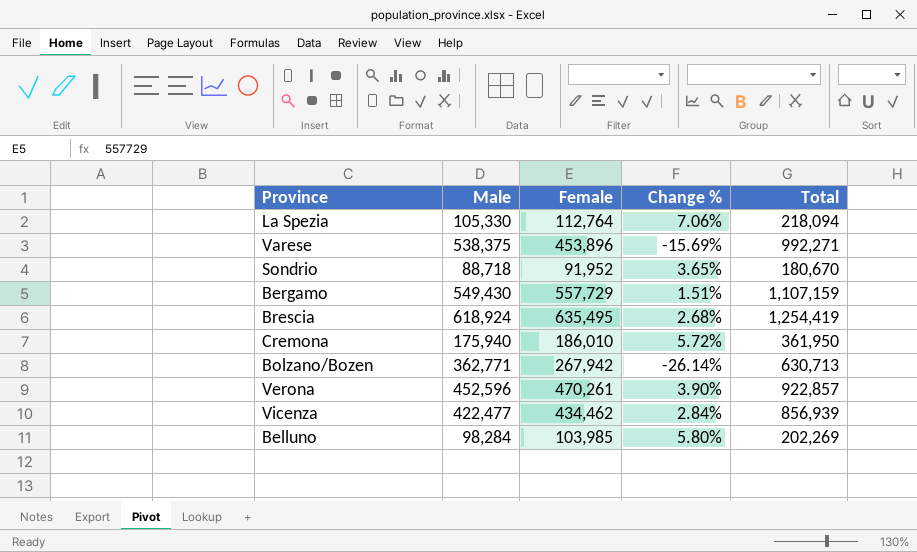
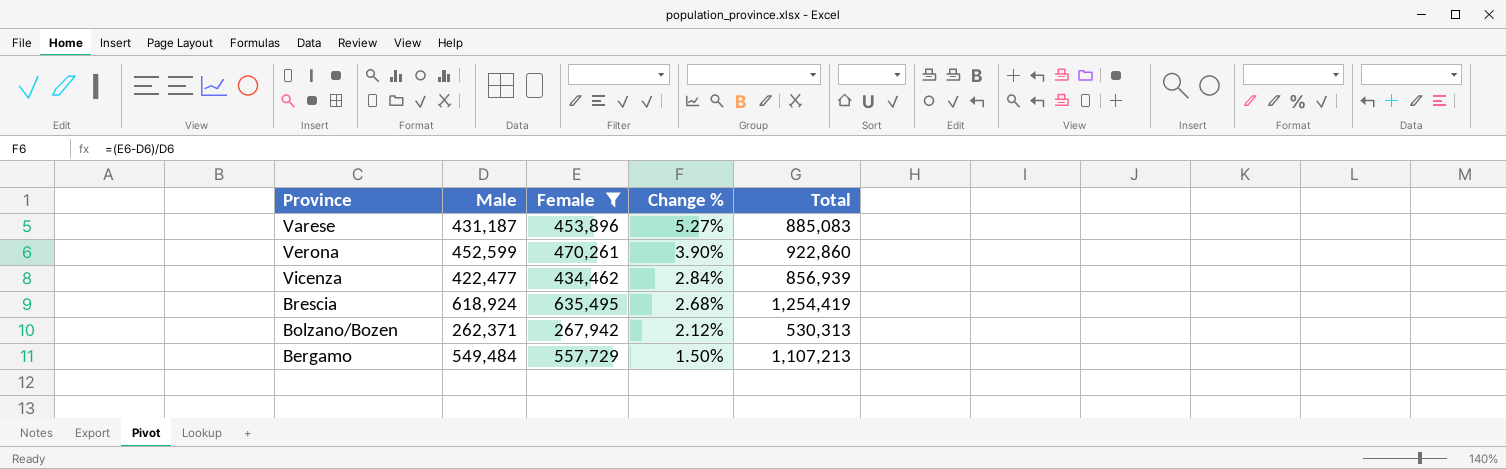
filter: none -> Female >= 267,942
row order: none -> Change % descending
Varese | Male: 538,375 -> 431,187
Varese | Change %: -15.69% -> 5.27%
Varese | Total: 992,271 -> 885,083
Verona | Male: 452,596 -> 452,599
Verona | Total: 922,857 -> 922,860
Bolzano/Bozen | Male: 362,771 -> 262,371
Bolzano/Bozen | Change %: -26.14% -> 2.12%
Bolzano/Bozen | Total: 630,713 -> 530,313
Bergamo | Male: 549,430 -> 549,484
Bergamo | Change %: 1.51% -> 1.50%
Bergamo | Total: 1,107,159 -> 1,107,213

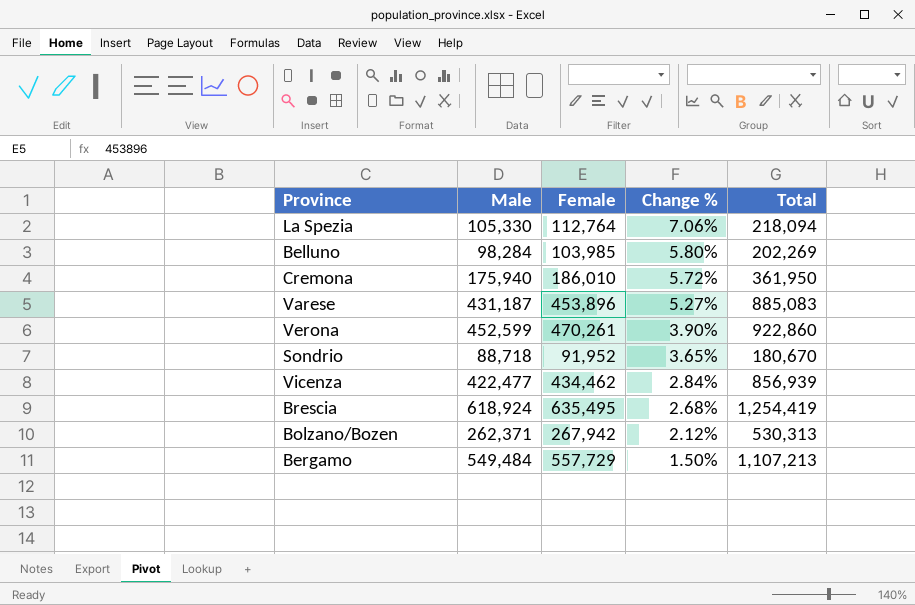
filter: Female >= 267,942 -> none

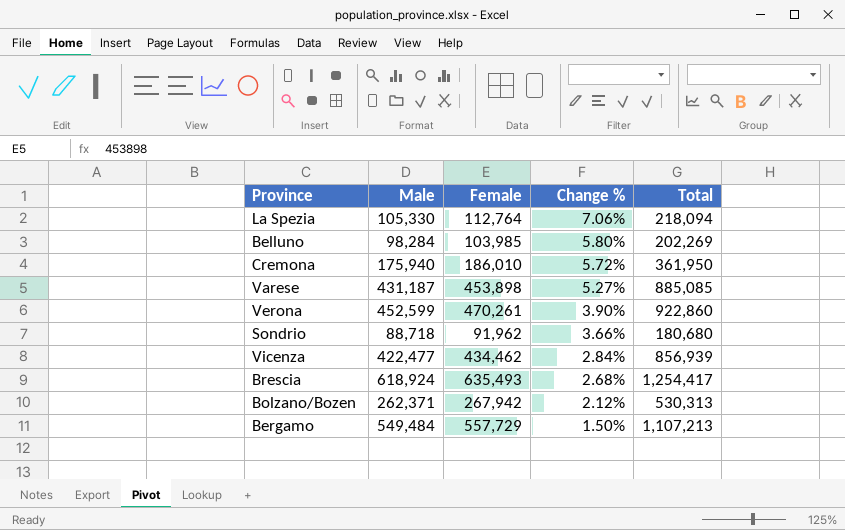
Varese | Female: 453,896 -> 453,898
Varese | Total: 885,083 -> 885,085
Sondrio | Female: 91,952 -> 91,962
Sondrio | Change %: 3.65% -> 3.66%
Sondrio | Total: 180,670 -> 180,680
Brescia | Female: 635,495 -> 635,493
Brescia | Total: 1,254,419 -> 1,254,417

